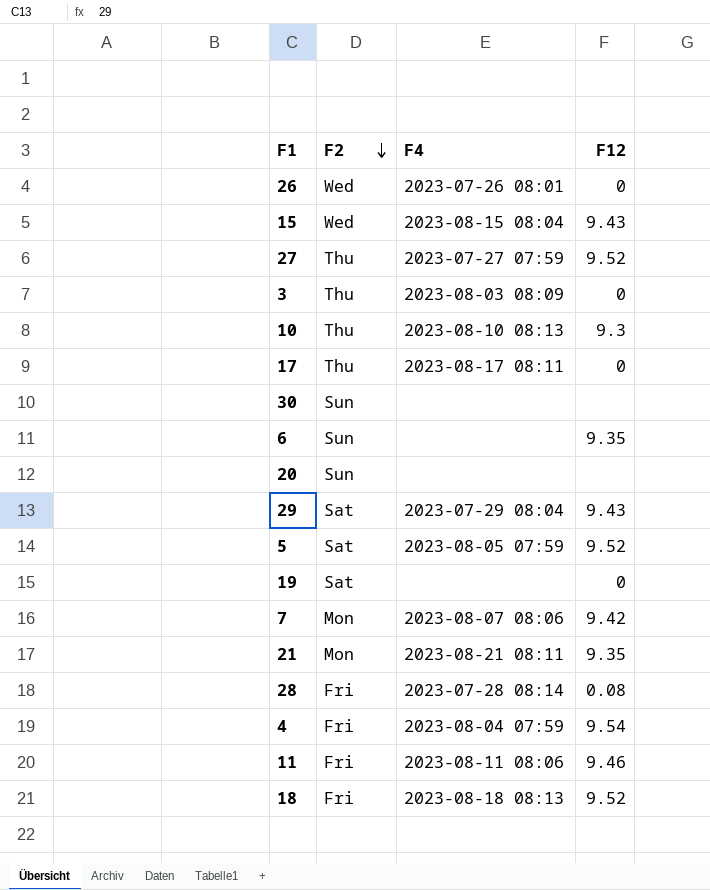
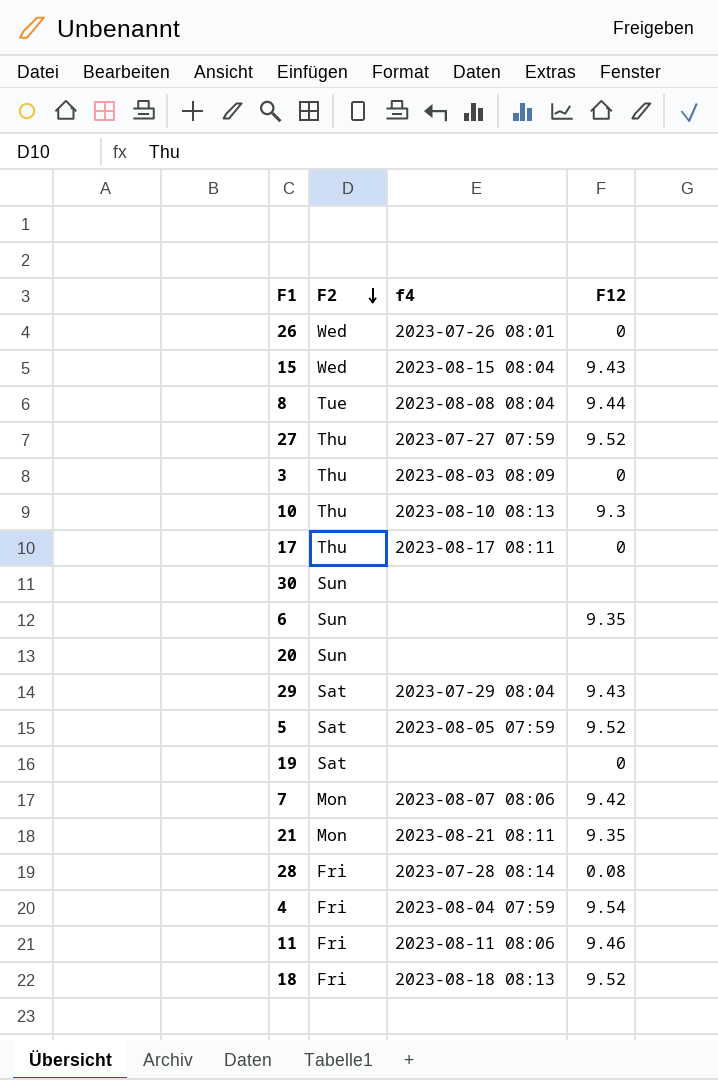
column name: F4 -> f4
row 8: none -> Tue | 2023-08-08 08:04 | 9.44

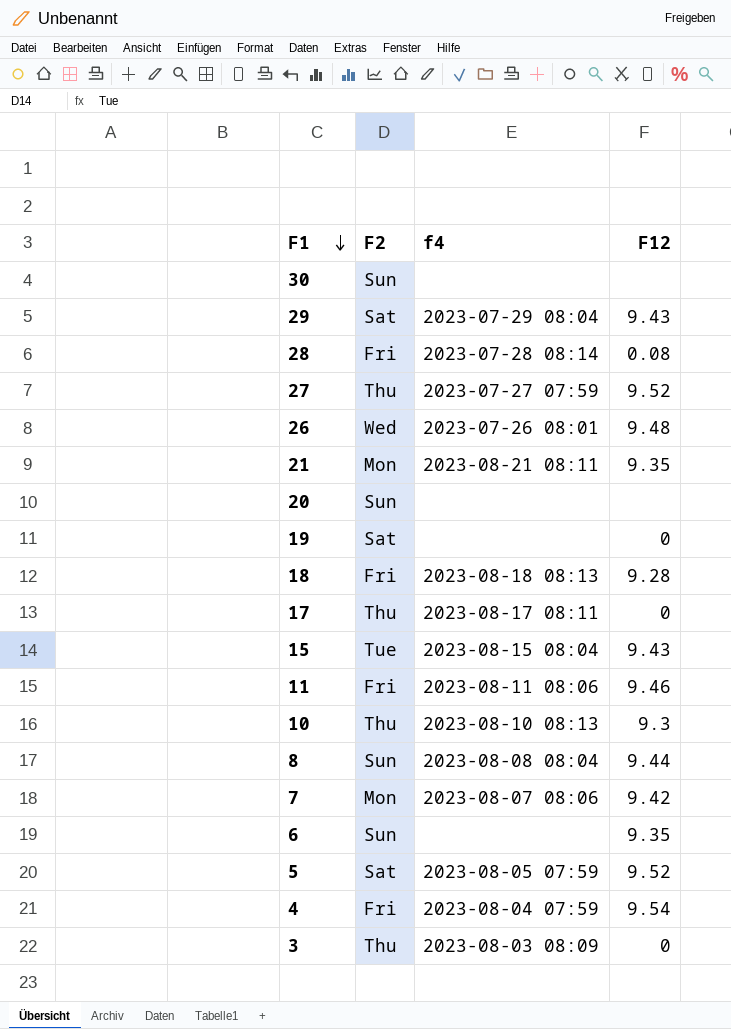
row order: F2 descending -> F1 descending
26 | F12: 0 -> 9.48
18 | F12: 9.52 -> 9.28
15 | F2: Wed -> Tue
8 | F2: Tue -> Sun

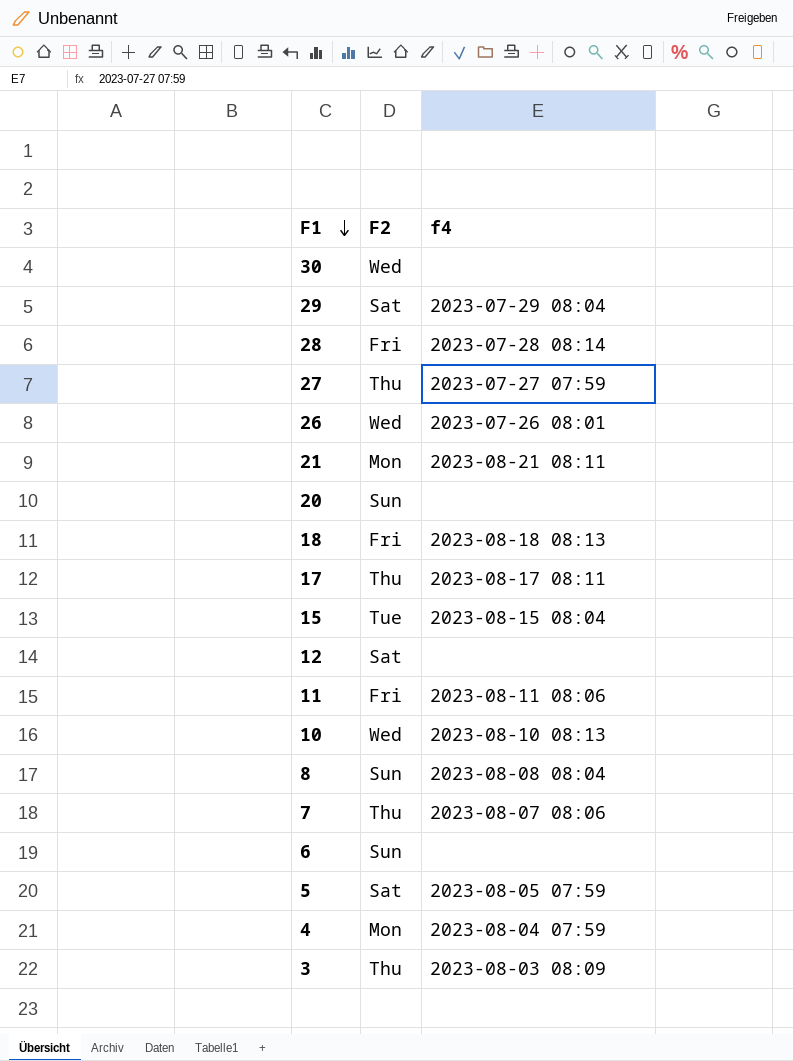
column F12 | position: 4 -> none
row 19: Sat | none | 0 -> none
30 | F2: Sun -> Wed
row 12: none -> Sat | none
10 | F2: Thu -> Wed
7 | F2: Mon -> Thu
4 | F2: Fri -> Mon

